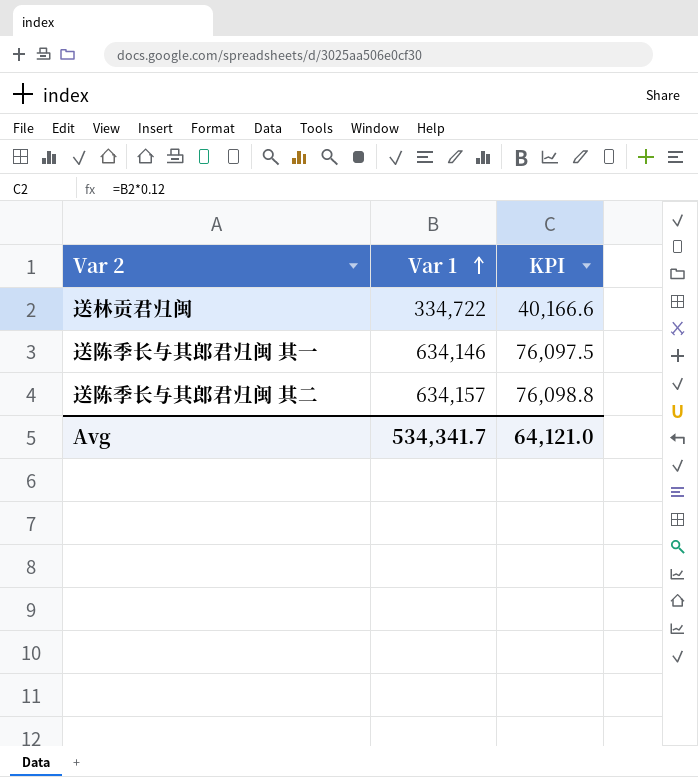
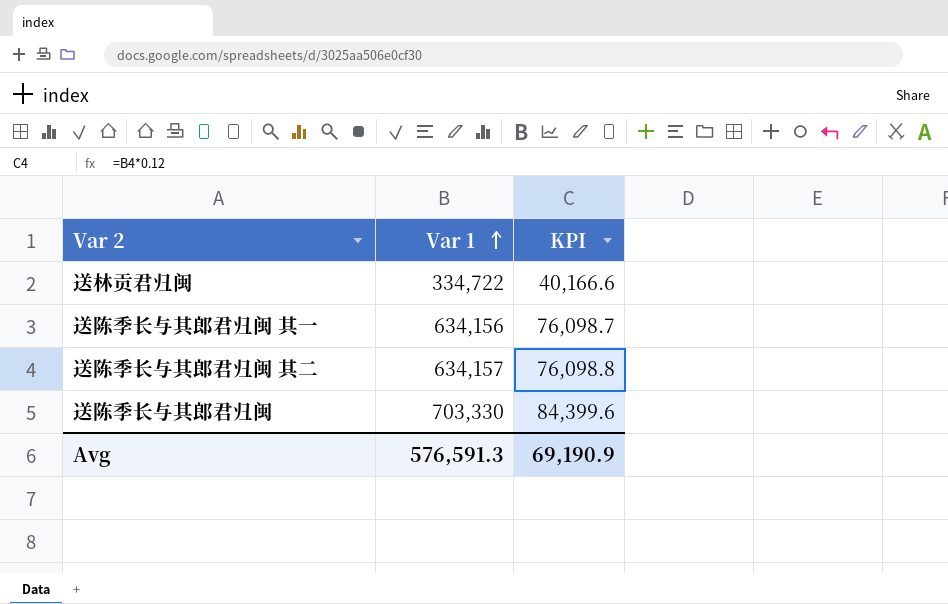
送陈季长与其郎君归闽 其一 | Var 1: 634,146 -> 634,156
送陈季长与其郎君归闽 其一 | KPI: 76,097.5 -> 76,098.7
row 送陈季长与其郎君归闽: none -> 703,330 | 84,399.6
Avg | Var 1: 534,341.7 -> 576,591.3
Avg | KPI: 64,121.0 -> 69,190.9

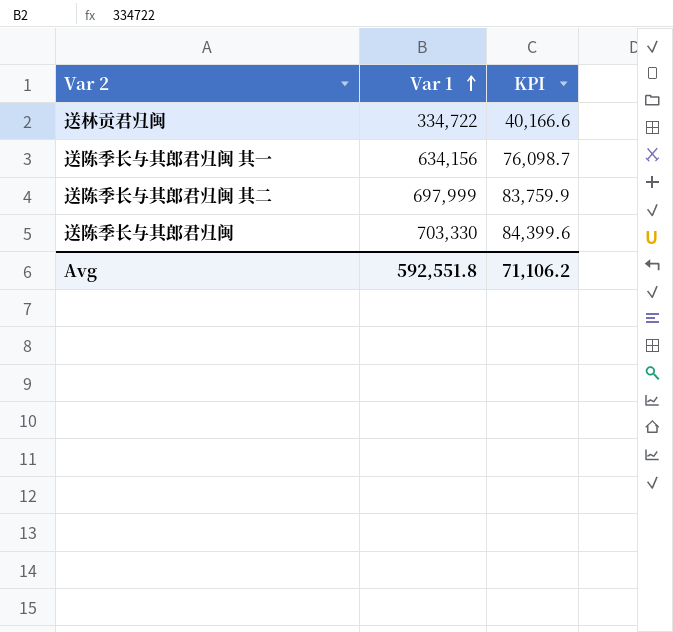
送陈季长与其郎君归闽 其二 | Var 1: 634,157 -> 697,999
送陈季长与其郎君归闽 其二 | KPI: 76,098.8 -> 83,759.9
Avg | Var 1: 576,591.3 -> 592,551.8
Avg | KPI: 69,190.9 -> 71,106.2

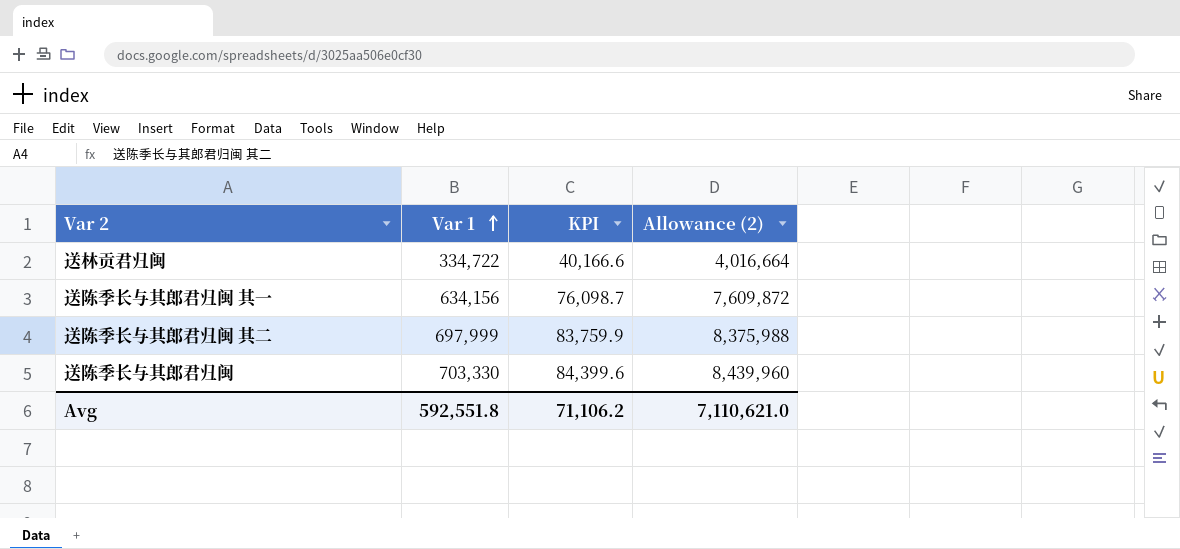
column Allowance (2) | formula: none -> [Var 1] * 12

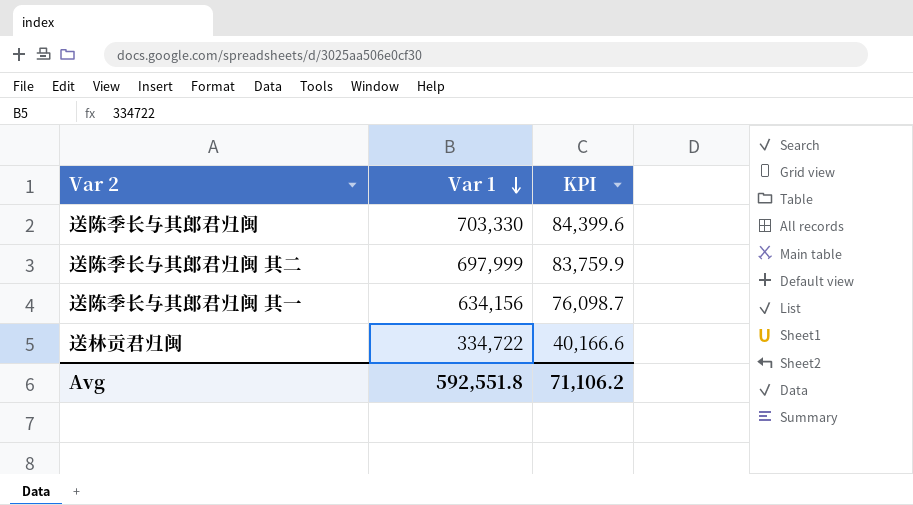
row order: Var 1 ascending -> Var 1 descending
column Allowance (2) | formula: [Var 1] * 12 -> none

